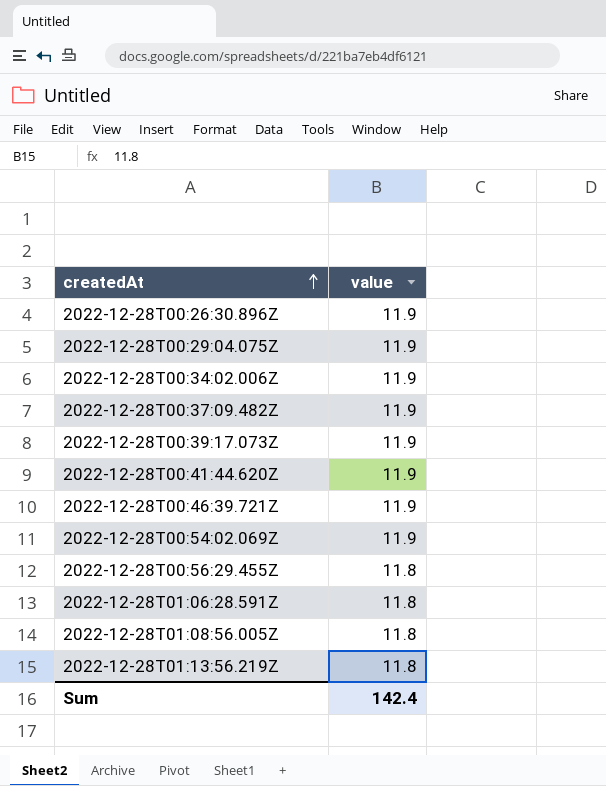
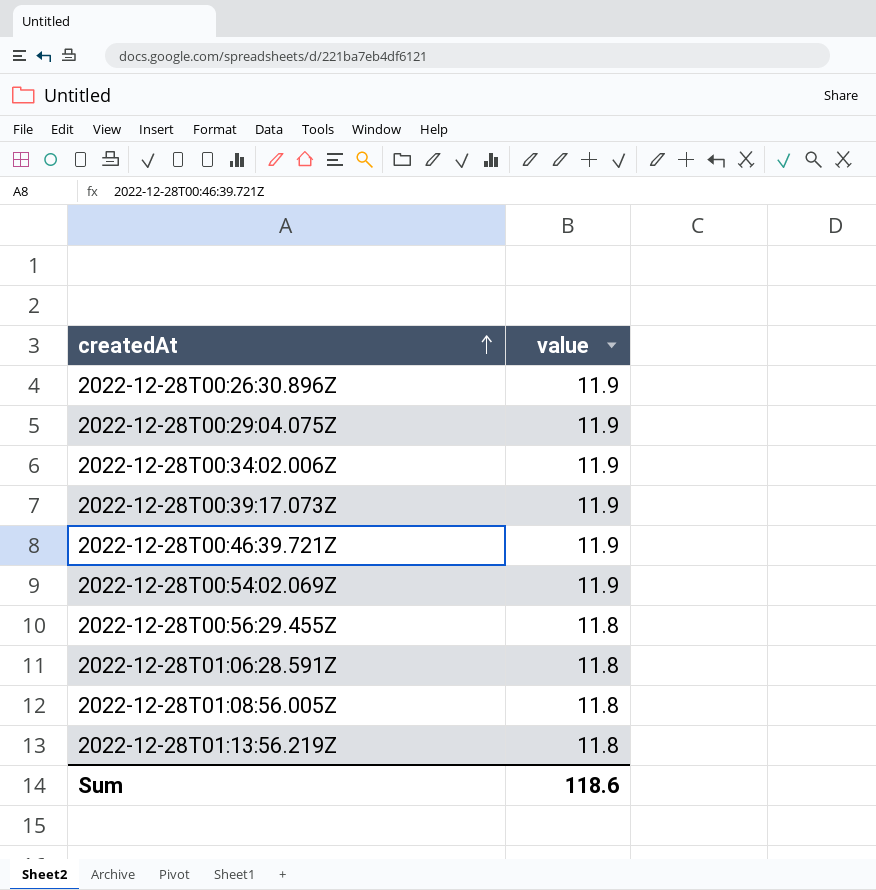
row 2022-12-28T00:37:09.482Z: 11.9 -> none
row 2022-12-28T00:41:44.620Z: 11.9 -> none
Sum | value: 142.4 -> 118.6

